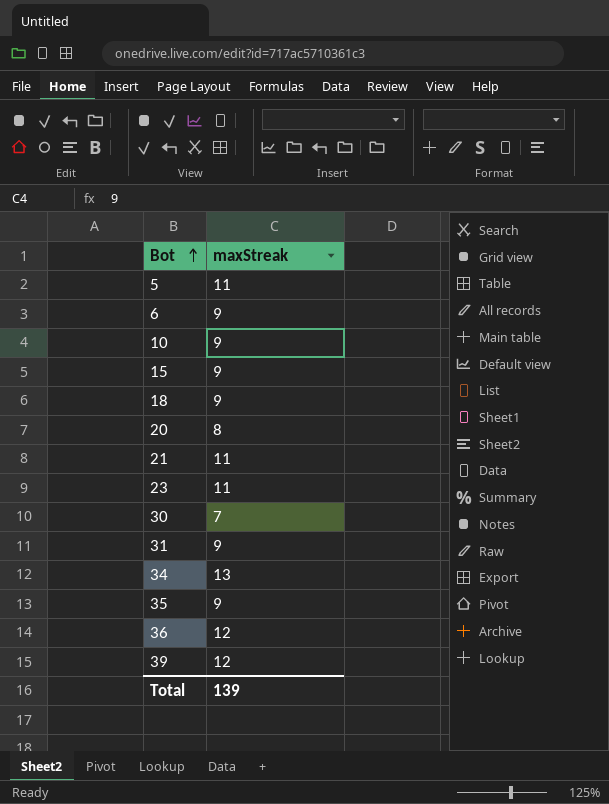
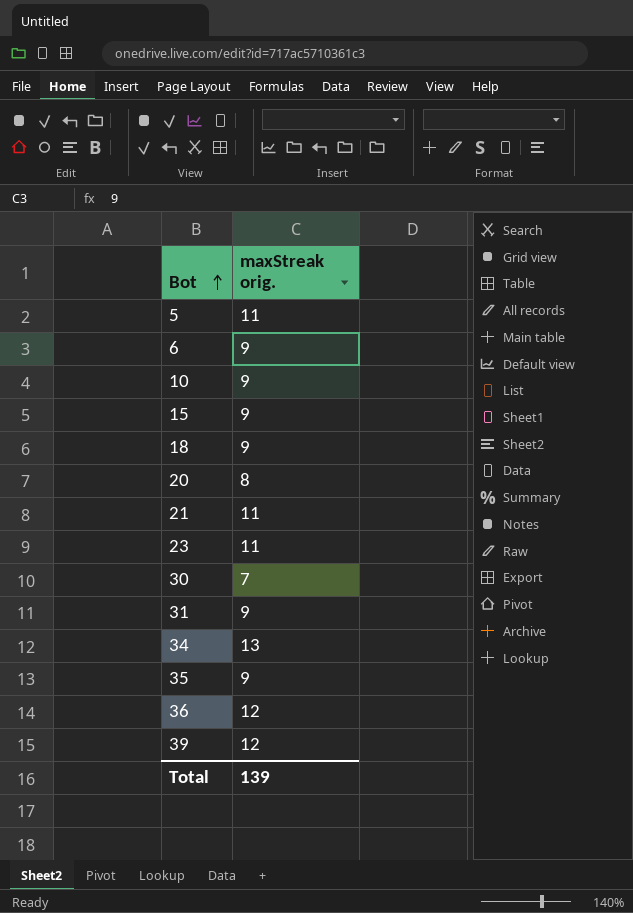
column name: maxStreak -> maxStreak orig.

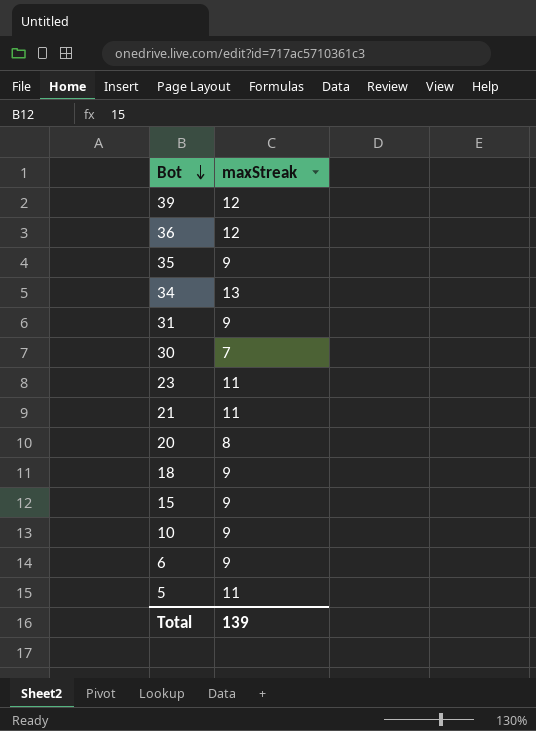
row order: Bot ascending -> Bot descending
column name: maxStreak orig. -> maxStreak

